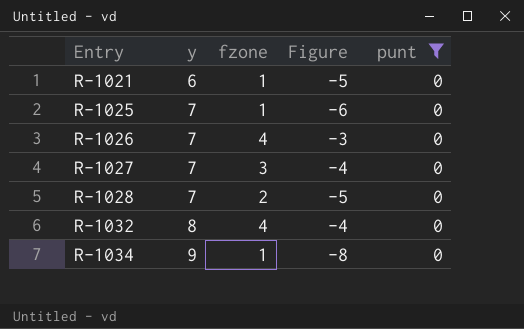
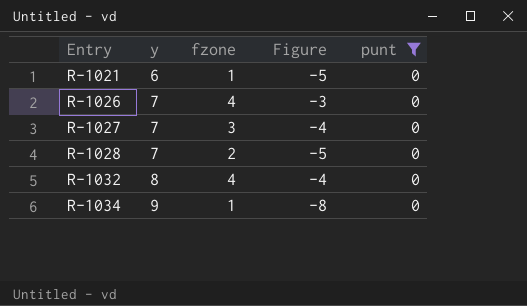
row R-1025: 7 | 1 | -6 | 0 -> none

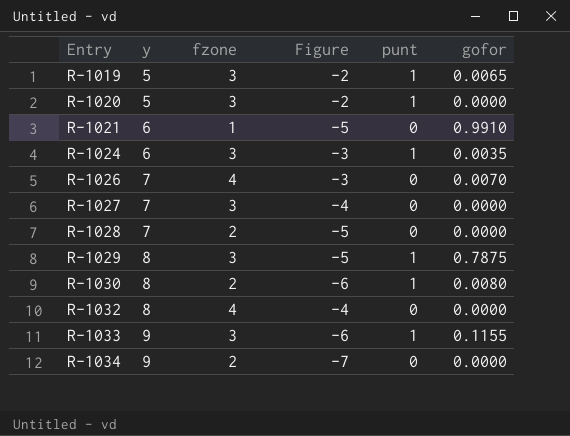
filter: punt = 0 -> none
column gofor | position: none -> 6
R-1034 | fzone: 1 -> 2
R-1034 | Figure: -8 -> -7

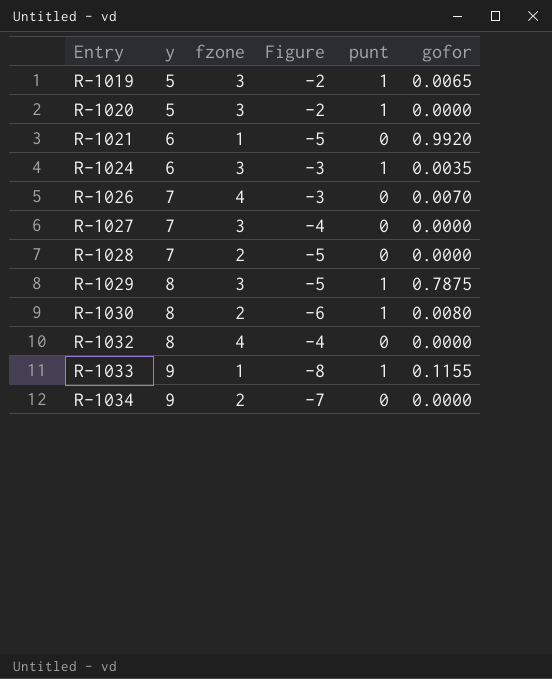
R-1021 | gofor: 0.9910 -> 0.9920
R-1033 | fzone: 3 -> 1
R-1033 | Figure: -6 -> -8

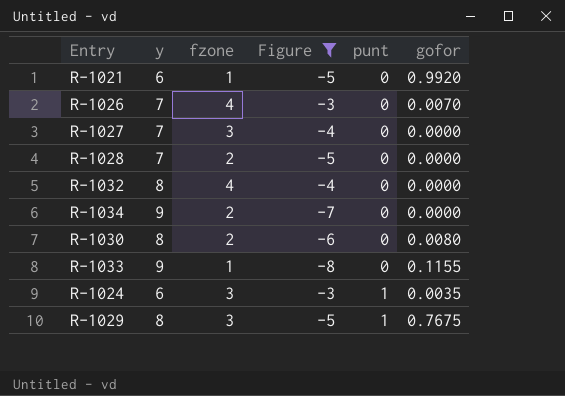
filter: none -> Figure != -2
row order: Entry ascending -> punt ascending
R-1030 | punt: 1 -> 0
R-1033 | punt: 1 -> 0
R-1029 | gofor: 0.7875 -> 0.7675

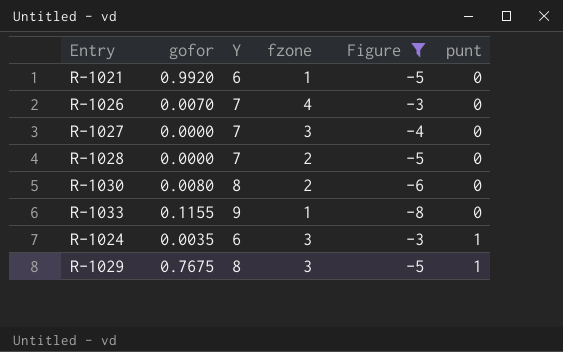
column gofor | position: 6 -> 2
column name: y -> Y
row R-1032: 8 | 4 | -4 | 0 | 0.0000 -> none
row R-1034: 9 | 2 | -7 | 0 | 0.0000 -> none

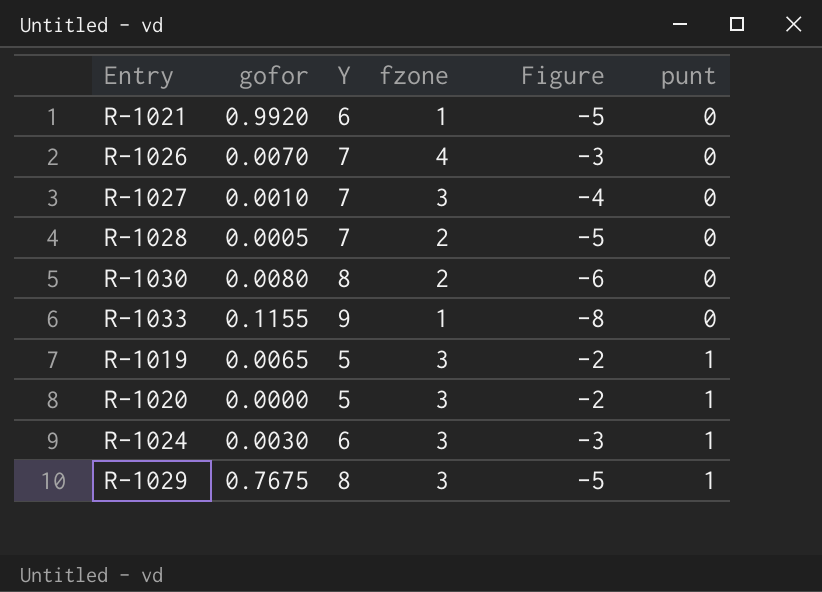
filter: Figure != -2 -> none
R-1027 | gofor: 0.0000 -> 0.0010
R-1028 | gofor: 0.0000 -> 0.0005
R-1024 | gofor: 0.0035 -> 0.0030

